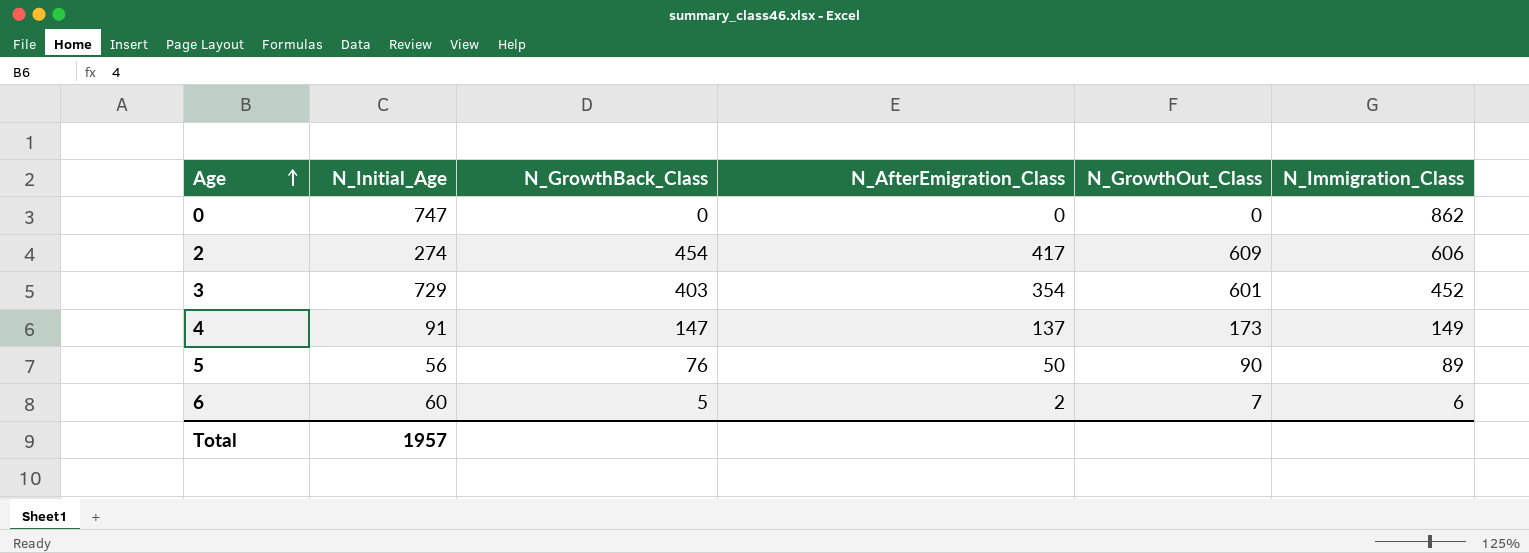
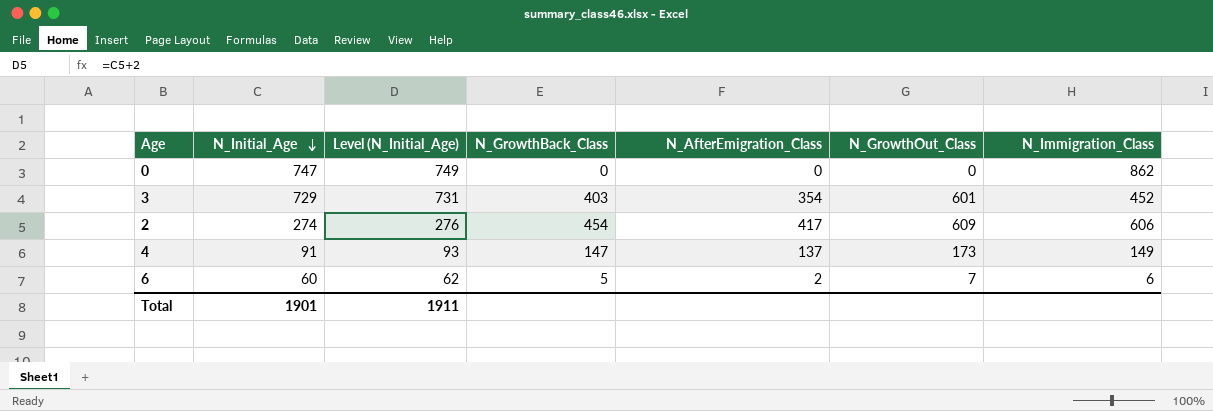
row order: Age ascending -> N_Initial_Age descending
column Level (N_Initial_Age) | formula: none -> [N_Initial_Age] + 2
row 5: 56 | 76 | 50 | 90 | 89 -> none
Total | N_Initial_Age: 1957 -> 1901

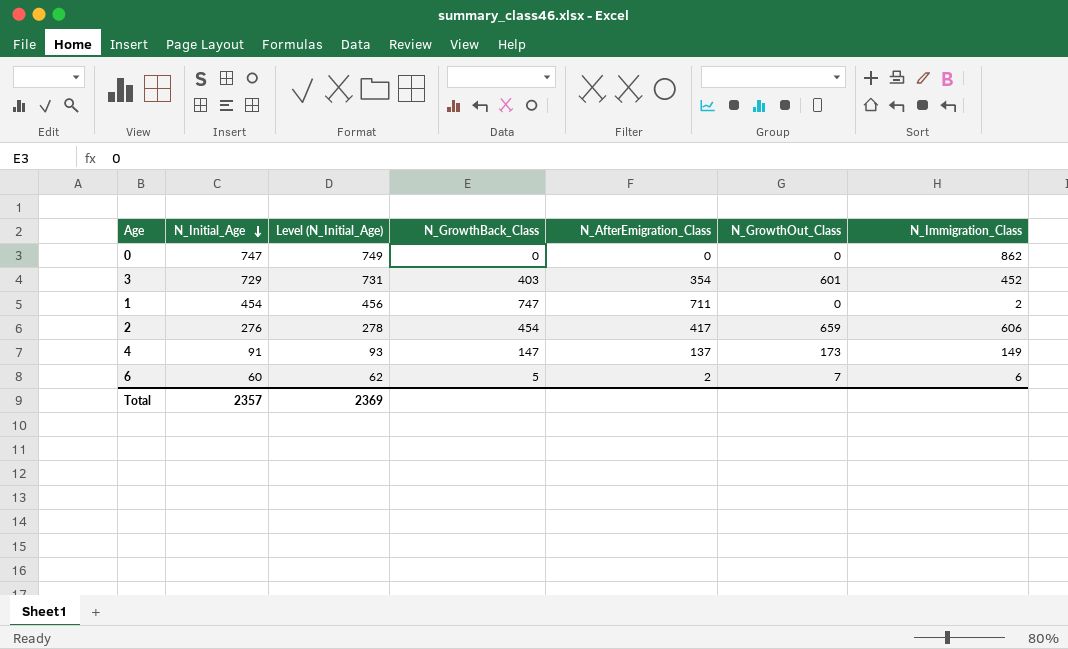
row 1: none -> 454 | 456 | 747 | 711 | 0 | 2
2 | N_Initial_Age: 274 -> 276
2 | Level (N_Initial_Age): 276 -> 278
2 | N_GrowthOut_Class: 609 -> 659
Total | N_Initial_Age: 1901 -> 2357
Total | Level (N_Initial_Age): 1911 -> 2369

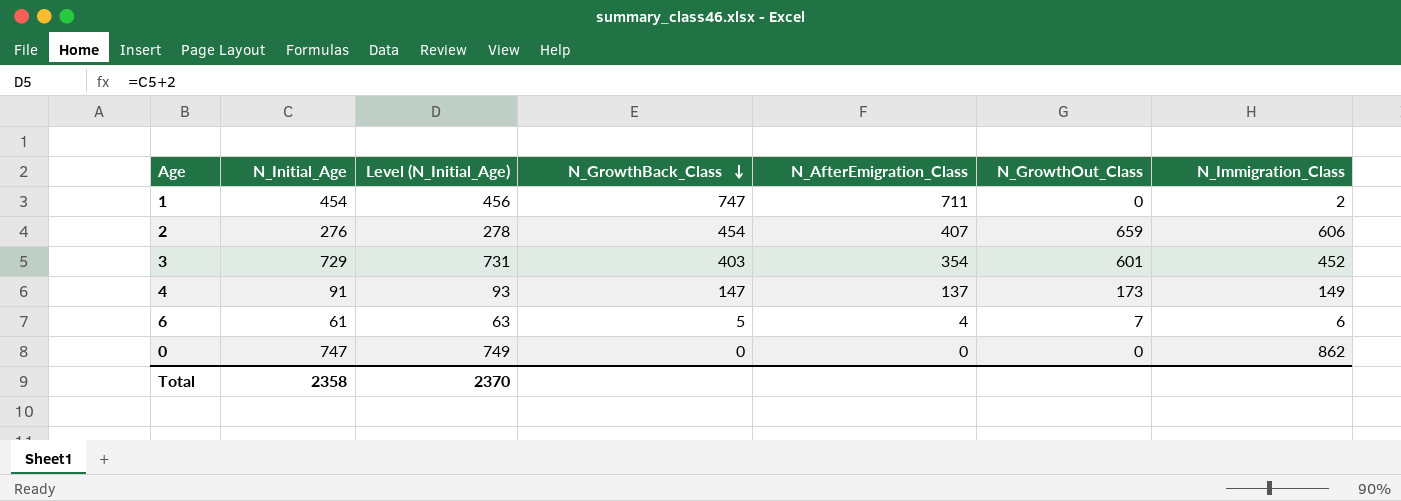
row order: N_Initial_Age descending -> N_GrowthBack_Class descending
2 | N_AfterEmigration_Class: 417 -> 407
6 | N_Initial_Age: 60 -> 61
6 | Level (N_Initial_Age): 62 -> 63
6 | N_AfterEmigration_Class: 2 -> 4
Total | N_Initial_Age: 2357 -> 2358
Total | Level (N_Initial_Age): 2369 -> 2370

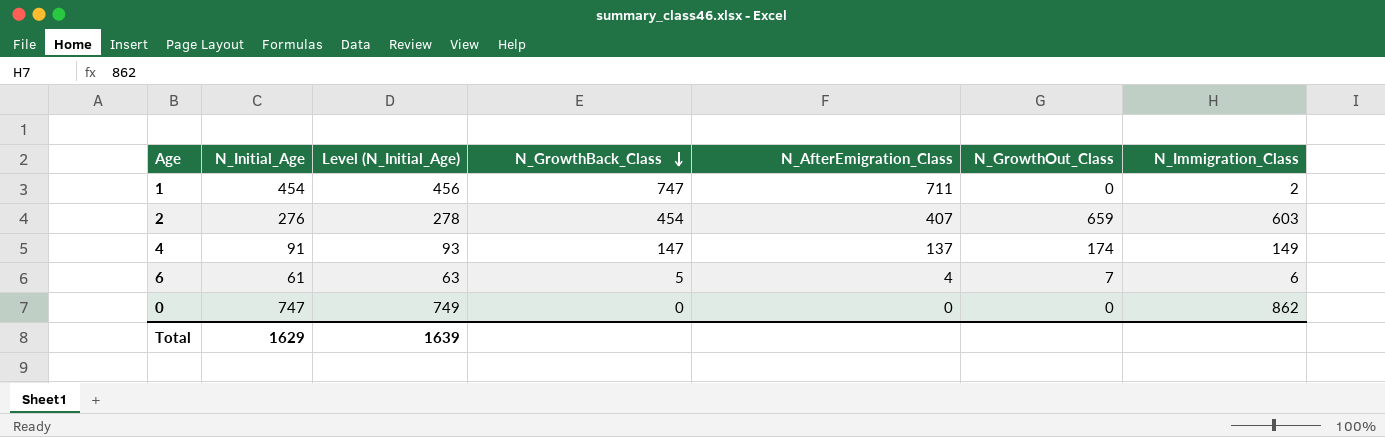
row 3: 729 | 731 | 403 | 354 | 601 | 452 -> none
2 | N_Immigration_Class: 606 -> 603
4 | N_GrowthOut_Class: 173 -> 174
Total | N_Initial_Age: 2358 -> 1629
Total | Level (N_Initial_Age): 2370 -> 1639

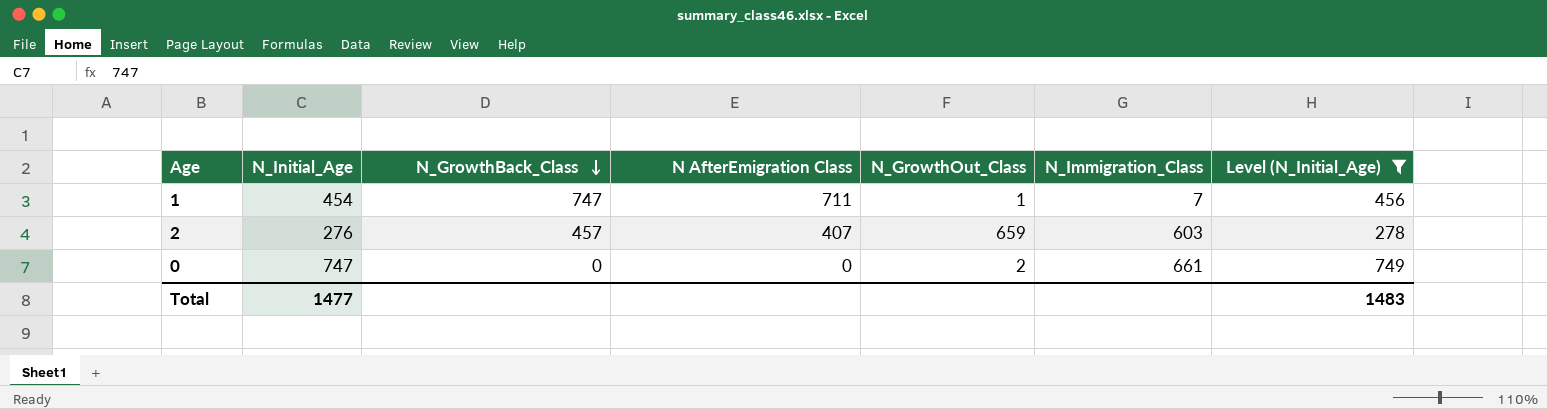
filter: none -> Level (N_Initial_Age) >= 278
column name: N_AfterEmigration_Class -> N AfterEmigration Class
column Level (N_Initial_Age) | position: 3 -> 7
1 | N_GrowthOut_Class: 0 -> 1
1 | N_Immigration_Class: 2 -> 7
2 | N_GrowthBack_Class: 454 -> 457
0 | N_GrowthOut_Class: 0 -> 2
0 | N_Immigration_Class: 862 -> 661
Total | N_Initial_Age: 1629 -> 1477
Total | Level (N_Initial_Age): 1639 -> 1483

